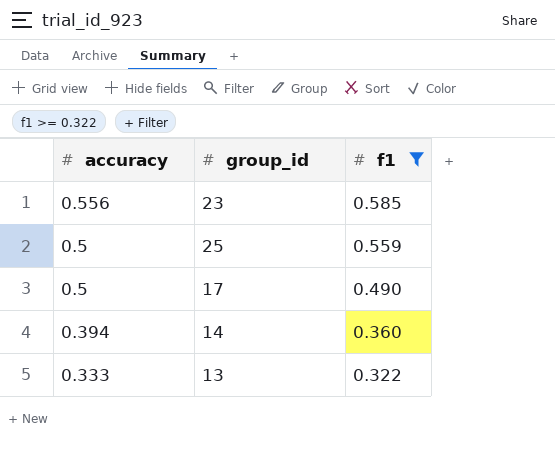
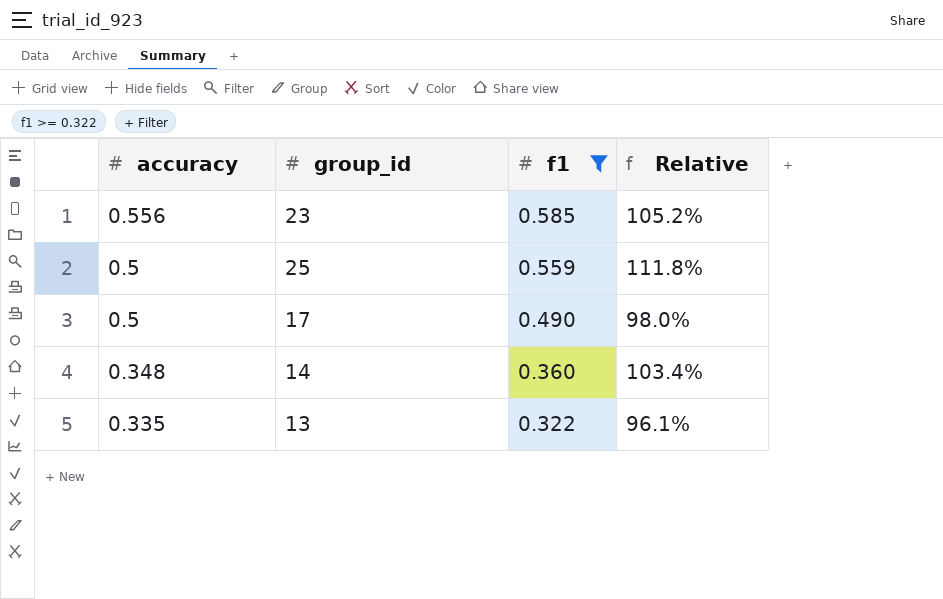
column Relative | formula: none -> [f1] / [accuracy]
14 | accuracy: 0.394 -> 0.348
13 | accuracy: 0.333 -> 0.335

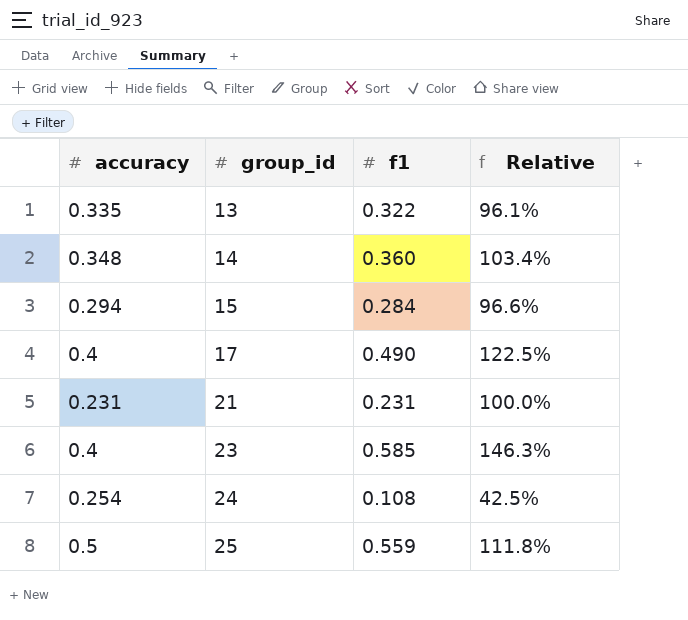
filter: f1 >= 0.322 -> none
row order: accuracy descending -> group_id ascending
17 | accuracy: 0.5 -> 0.4
17 | Relative: 98.0% -> 122.5%
23 | accuracy: 0.556 -> 0.4
23 | Relative: 105.2% -> 146.3%

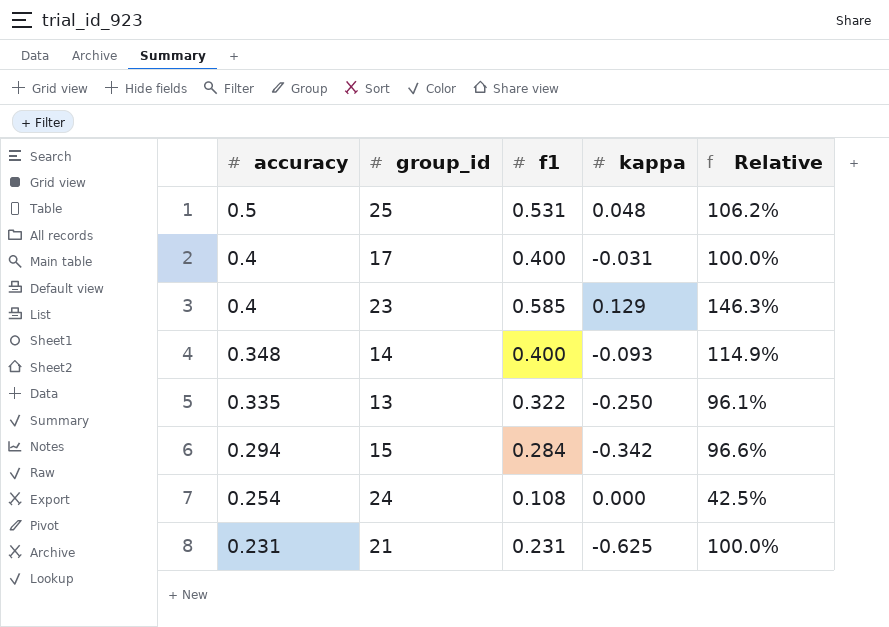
row order: group_id ascending -> accuracy descending
column kappa | position: none -> 4
25 | f1: 0.559 -> 0.531
25 | Relative: 111.8% -> 106.2%
17 | f1: 0.490 -> 0.400
17 | Relative: 122.5% -> 100.0%
14 | f1: 0.360 -> 0.400
14 | Relative: 103.4% -> 114.9%

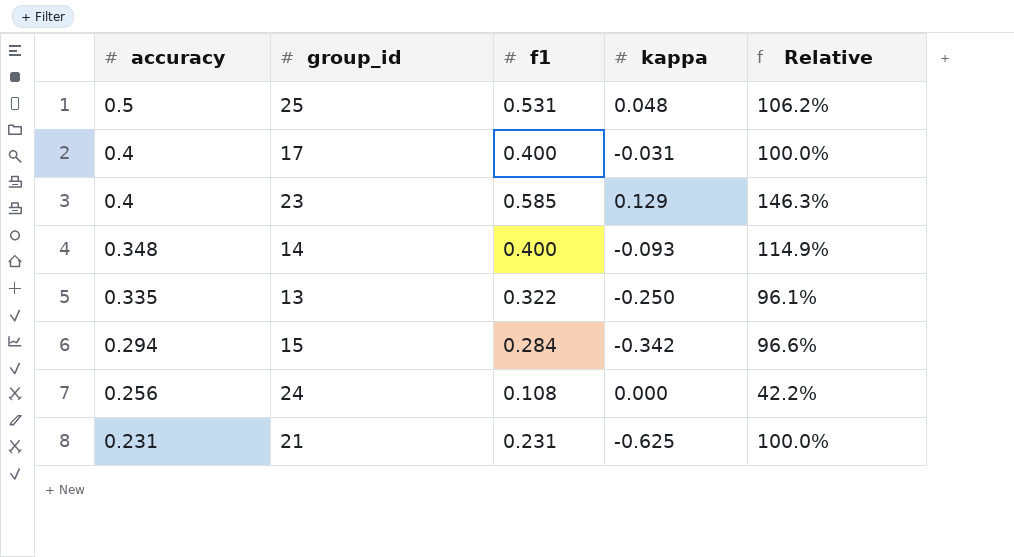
24 | accuracy: 0.254 -> 0.256
24 | Relative: 42.5% -> 42.2%

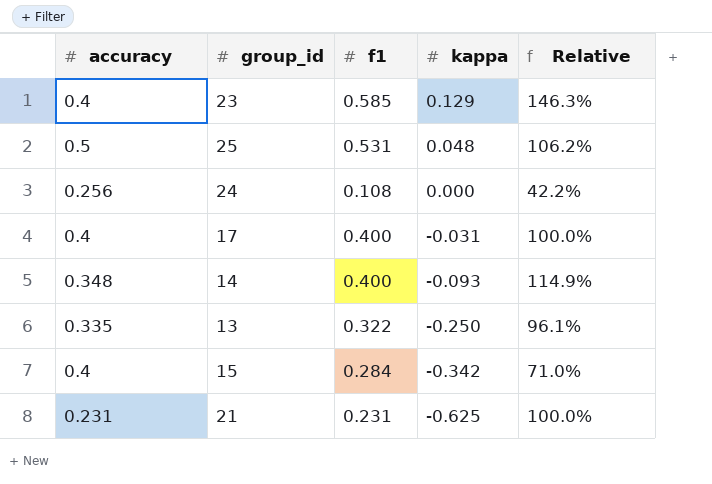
row order: accuracy descending -> kappa descending
15 | accuracy: 0.294 -> 0.4
15 | Relative: 96.6% -> 71.0%

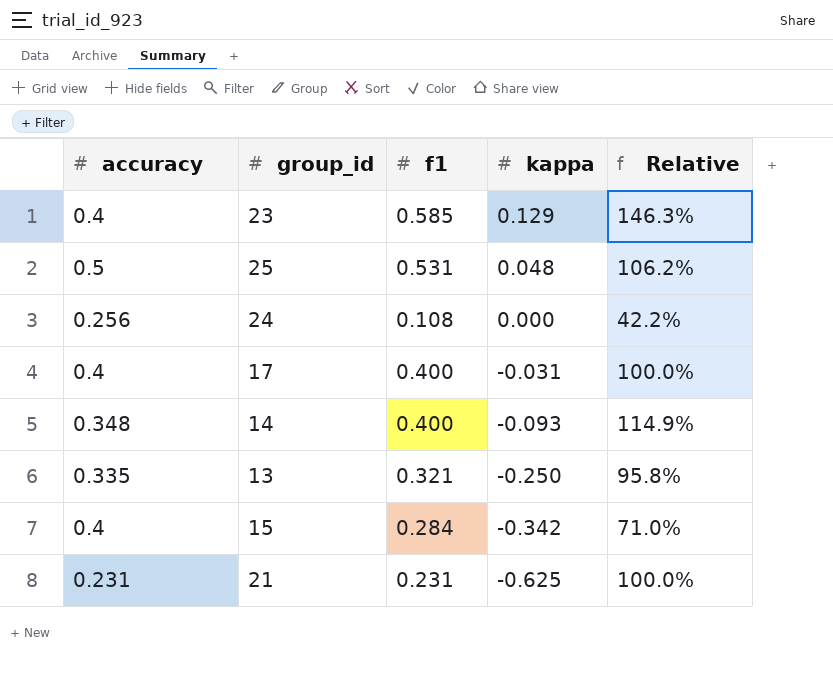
13 | f1: 0.322 -> 0.321
13 | Relative: 96.1% -> 95.8%

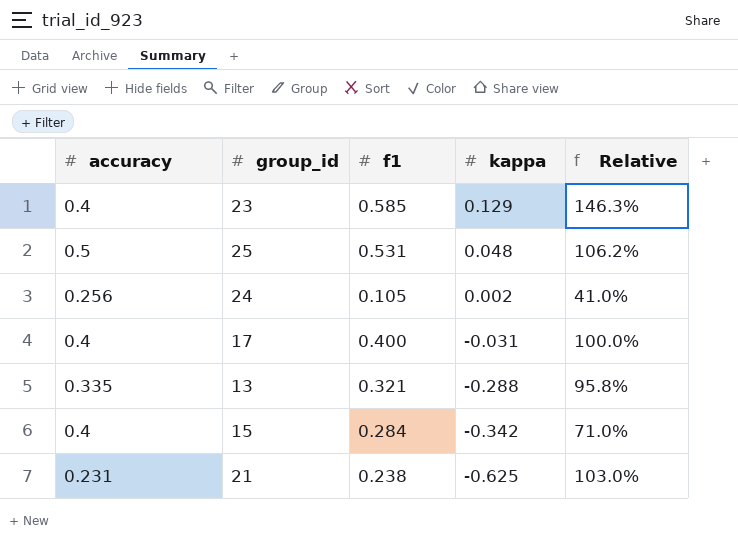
row 14: 0.348 | 0.400 | -0.093 | 114.9% -> none
24 | f1: 0.108 -> 0.105
24 | kappa: 0.000 -> 0.002
24 | Relative: 42.2% -> 41.0%
13 | kappa: -0.250 -> -0.288
21 | f1: 0.231 -> 0.238
21 | Relative: 100.0% -> 103.0%

